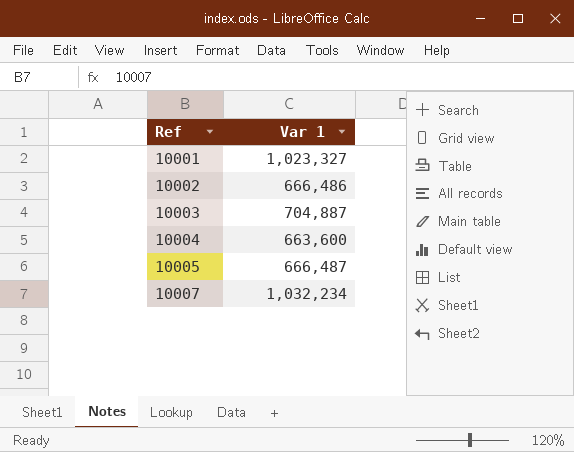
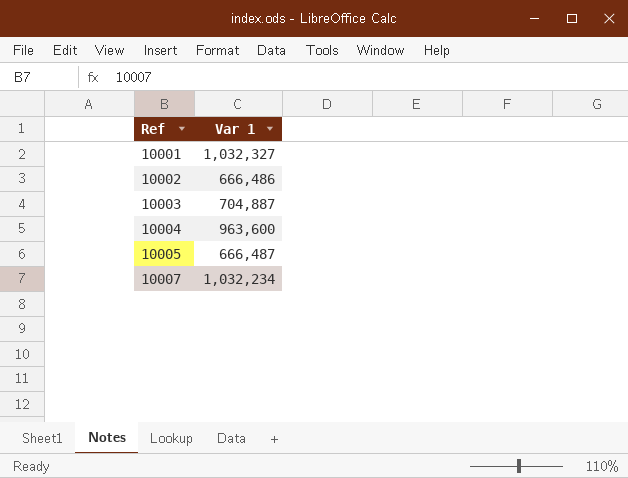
10001 | Var 1: 1,023,327 -> 1,032,327
10004 | Var 1: 663,600 -> 963,600

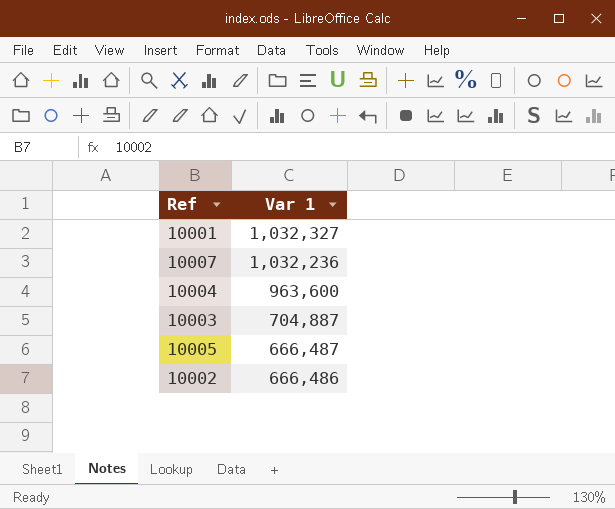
row order: Ref ascending -> Var 1 descending
10007 | Var 1: 1,032,234 -> 1,032,236

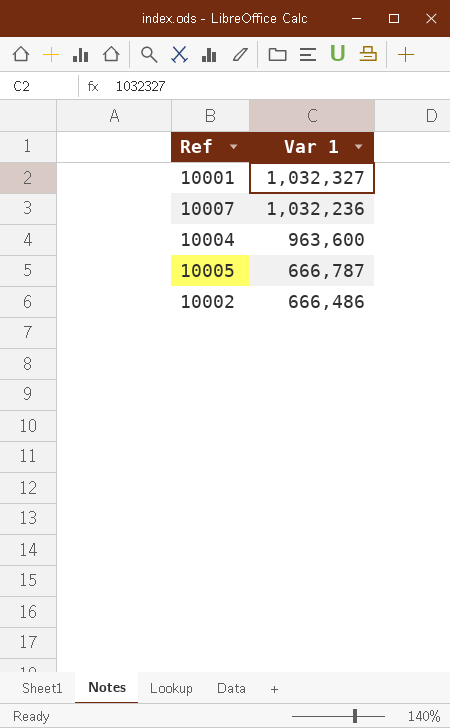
row 10003: 704,887 -> none
10005 | Var 1: 666,487 -> 666,787

